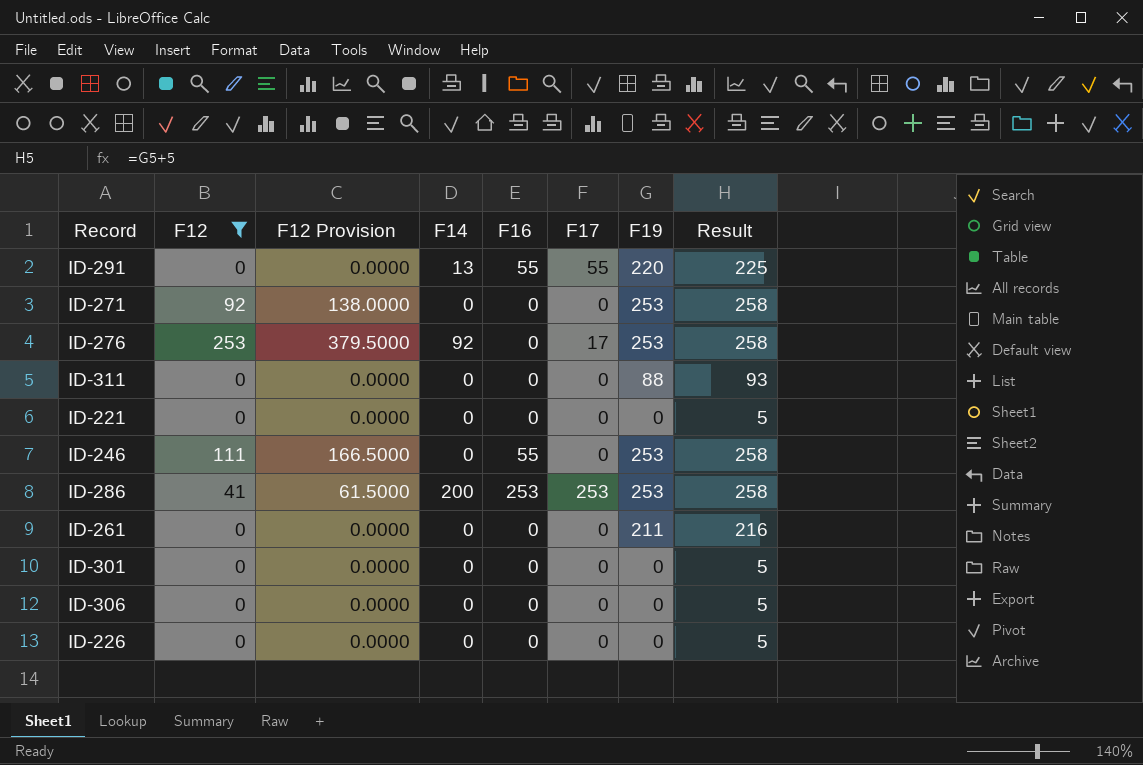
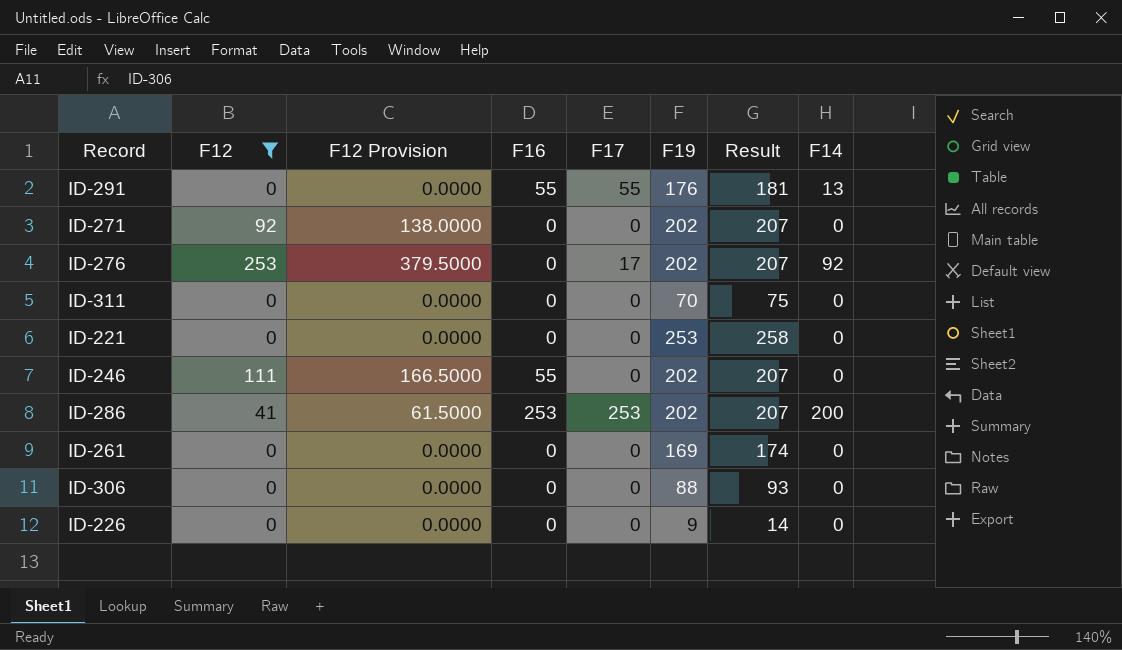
column F14 | position: 4 -> 8
row ID-301: 0 | 0.0000 | 0 | 0 | 0 | 0 | 5 -> none
ID-291 | F19: 220 -> 176
ID-291 | Result: 225 -> 181
ID-271 | F19: 253 -> 202
ID-271 | Result: 258 -> 207
ID-276 | F19: 253 -> 202
ID-276 | Result: 258 -> 207
ID-311 | F19: 88 -> 70
ID-311 | Result: 93 -> 75
ID-221 | F19: 0 -> 253
ID-221 | Result: 5 -> 258
ID-246 | F19: 253 -> 202
ID-246 | Result: 258 -> 207
ID-286 | F19: 253 -> 202
ID-286 | Result: 258 -> 207
ID-261 | F19: 211 -> 169
ID-261 | Result: 216 -> 174
ID-306 | F19: 0 -> 88
ID-306 | Result: 5 -> 93
ID-226 | F19: 0 -> 9
ID-226 | Result: 5 -> 14

